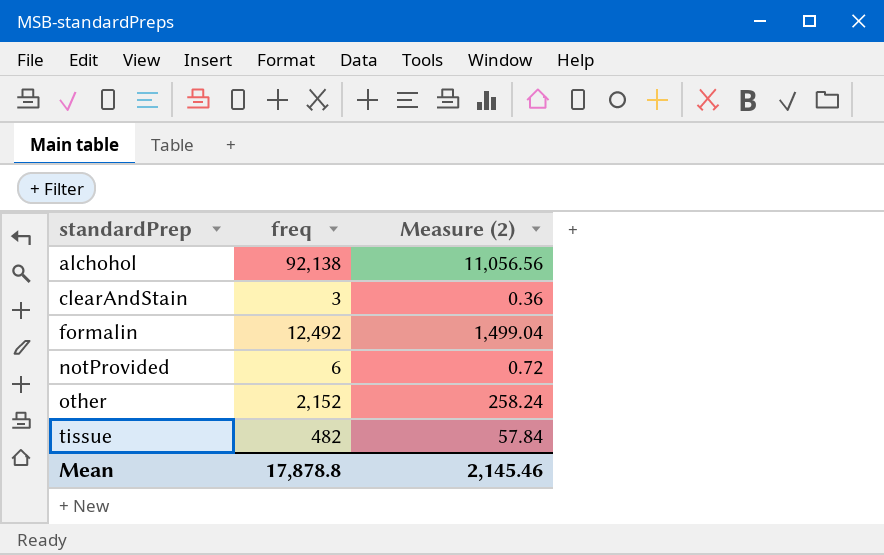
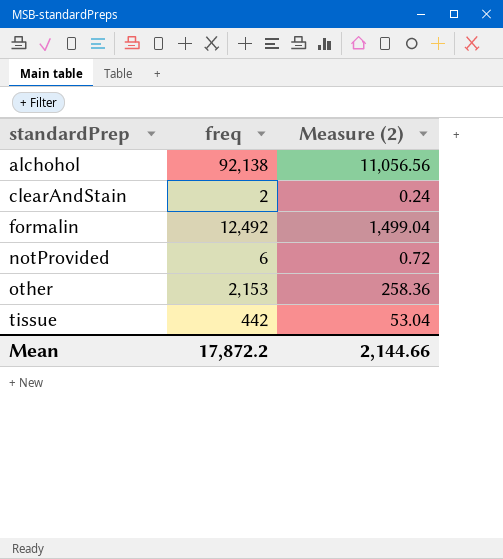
clearAndStain | freq: 3 -> 2
clearAndStain | Measure (2): 0.36 -> 0.24
other | freq: 2,152 -> 2,153
other | Measure (2): 258.24 -> 258.36
tissue | freq: 482 -> 442
tissue | Measure (2): 57.84 -> 53.04
Mean | freq: 17,878.8 -> 17,872.2
Mean | Measure (2): 2,145.46 -> 2,144.66

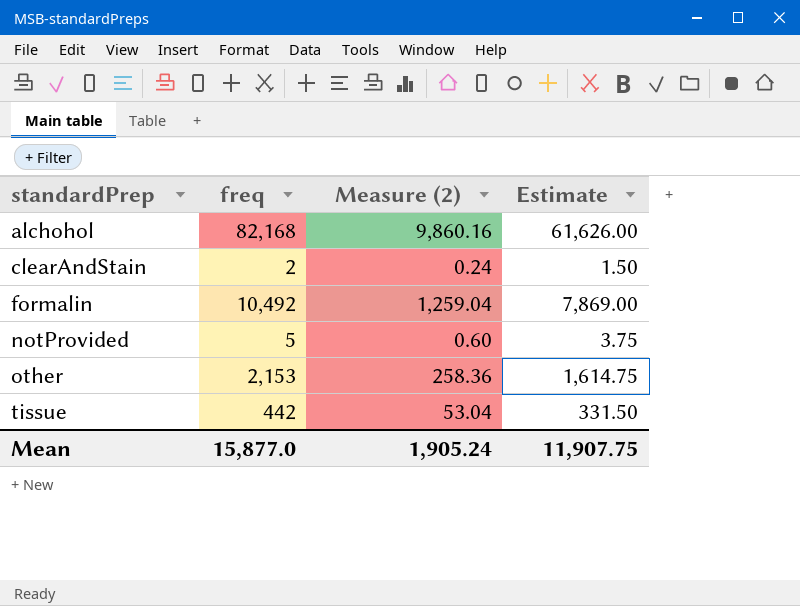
column Estimate | formula: none -> [freq] * 0.75
alchohol | freq: 92,138 -> 82,168
alchohol | Measure (2): 11,056.56 -> 9,860.16
formalin | freq: 12,492 -> 10,492
formalin | Measure (2): 1,499.04 -> 1,259.04
notProvided | freq: 6 -> 5
notProvided | Measure (2): 0.72 -> 0.60
Mean | freq: 17,872.2 -> 15,877.0
Mean | Measure (2): 2,144.66 -> 1,905.24

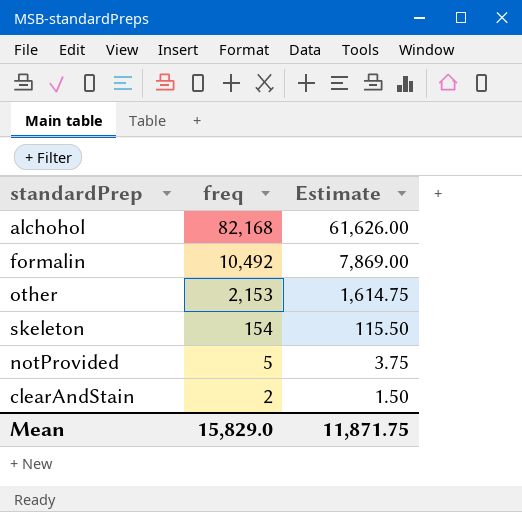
row order: standardPrep ascending -> freq descending
column Measure (2) | formula: [freq] * 0.12 -> none
row tissue: 442 | 53.04 | 331.50 -> none
row skeleton: none -> 154 | 115.50
Mean | freq: 15,877.0 -> 15,829.0
Mean | Estimate: 11,907.75 -> 11,871.75

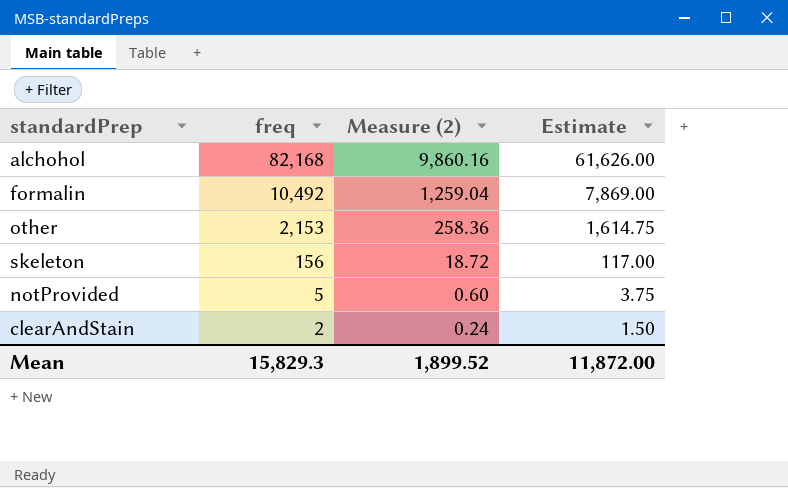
column Measure (2) | formula: none -> [freq] * 0.12
skeleton | freq: 154 -> 156
skeleton | Estimate: 115.50 -> 117.00
Mean | freq: 15,829.0 -> 15,829.3
Mean | Estimate: 11,871.75 -> 11,872.00

